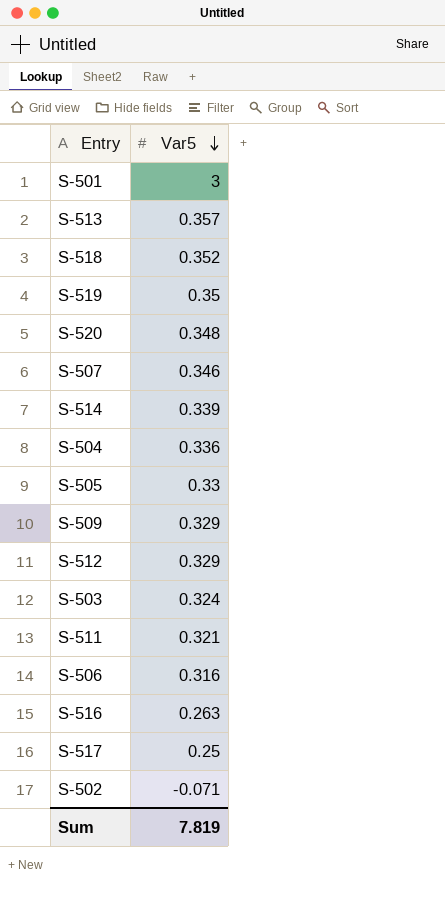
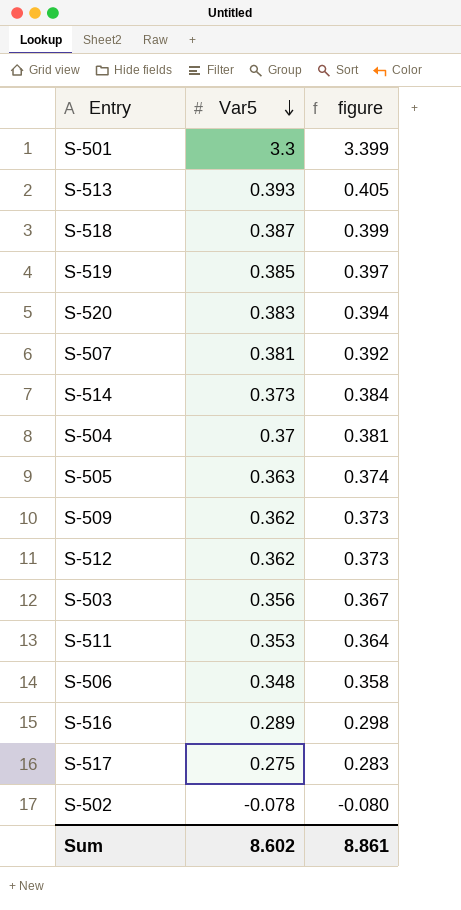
column figure | formula: none -> [Var5] * 1.03
S-501 | Var5: 3 -> 3.3
S-513 | Var5: 0.357 -> 0.393
S-518 | Var5: 0.352 -> 0.387
S-519 | Var5: 0.35 -> 0.385
S-520 | Var5: 0.348 -> 0.383
S-507 | Var5: 0.346 -> 0.381
S-514 | Var5: 0.339 -> 0.373
S-504 | Var5: 0.336 -> 0.37
S-505 | Var5: 0.33 -> 0.363
S-509 | Var5: 0.329 -> 0.362
S-512 | Var5: 0.329 -> 0.362
S-503 | Var5: 0.324 -> 0.356
S-511 | Var5: 0.321 -> 0.353
S-506 | Var5: 0.316 -> 0.348
S-516 | Var5: 0.263 -> 0.289
S-517 | Var5: 0.25 -> 0.275
S-502 | Var5: -0.071 -> -0.078
Sum | Var5: 7.819 -> 8.602

